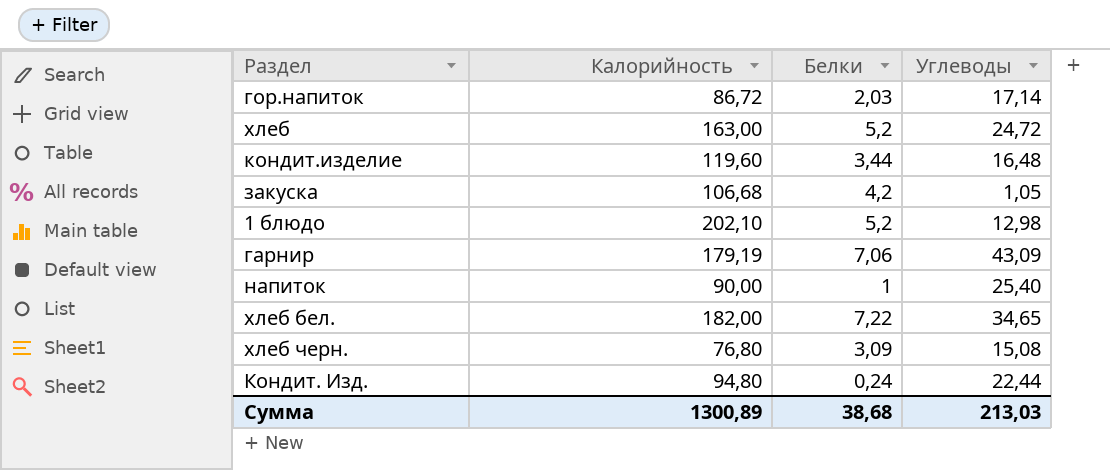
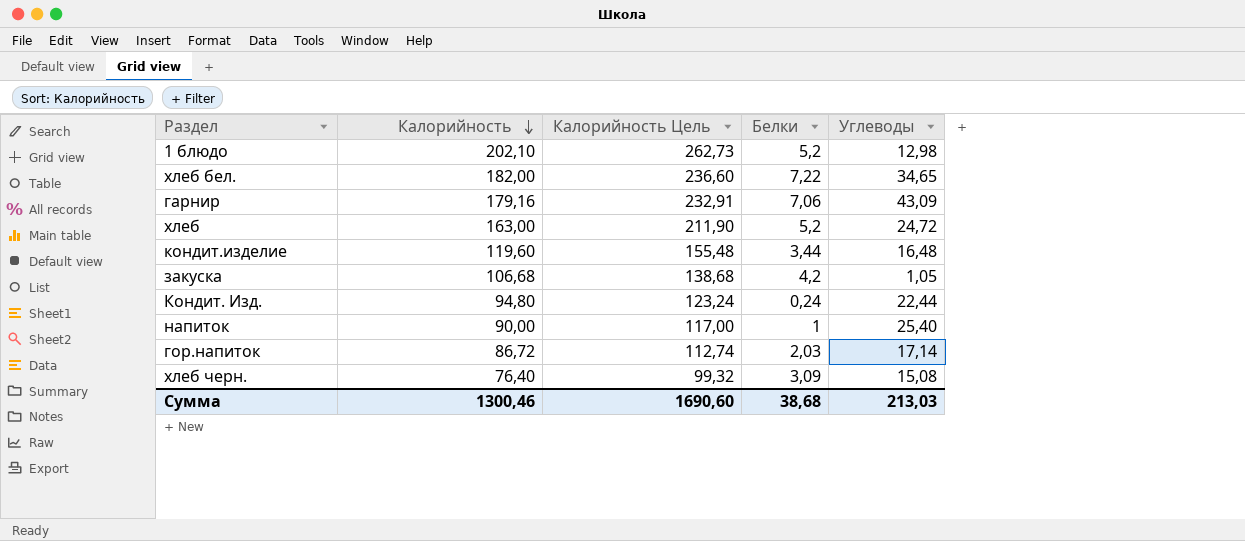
row order: none -> Калорийность descending
column Калорийность Цель | formula: none -> [Калорийность] * 1,3
гарнир | Калорийность: 179,19 -> 179,16
хлеб черн. | Калорийность: 76,80 -> 76,40
Сумма | Калорийность: 1300,89 -> 1300,46

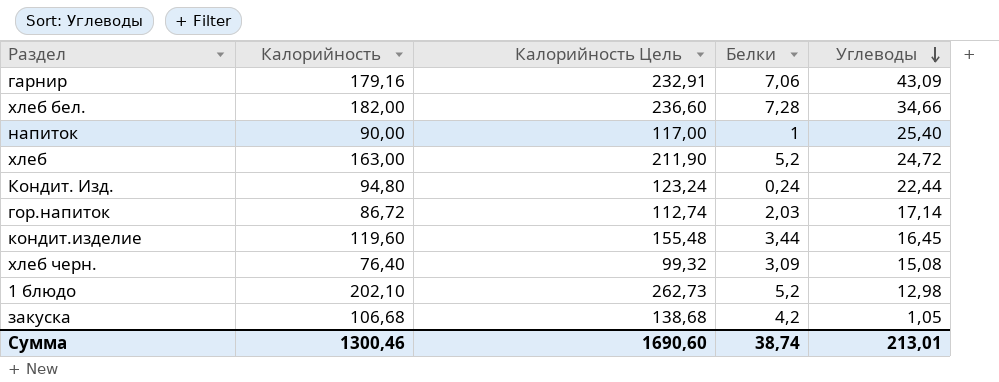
row order: Калорийность descending -> Углеводы descending
хлеб бел. | Белки: 7,22 -> 7,28
хлеб бел. | Углеводы: 34,65 -> 34,66
кондит.изделие | Углеводы: 16,48 -> 16,45
Сумма | Белки: 38,68 -> 38,74
Сумма | Углеводы: 213,03 -> 213,01

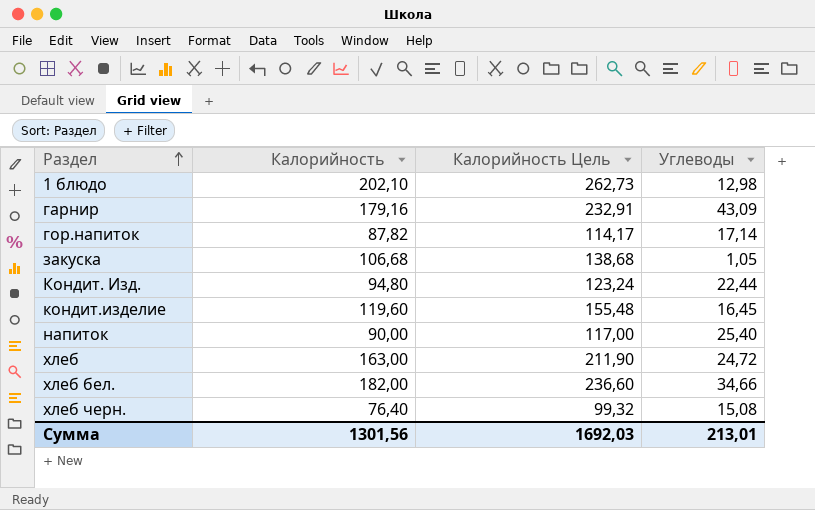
row order: Углеводы descending -> Раздел ascending
column Белки | position: 4 -> none
гор.напиток | Калорийность: 86,72 -> 87,82
гор.напиток | Калорийность Цель: 112,74 -> 114,17
Сумма | Калорийность: 1300,46 -> 1301,56
Сумма | Калорийность Цель: 1690,60 -> 1692,03

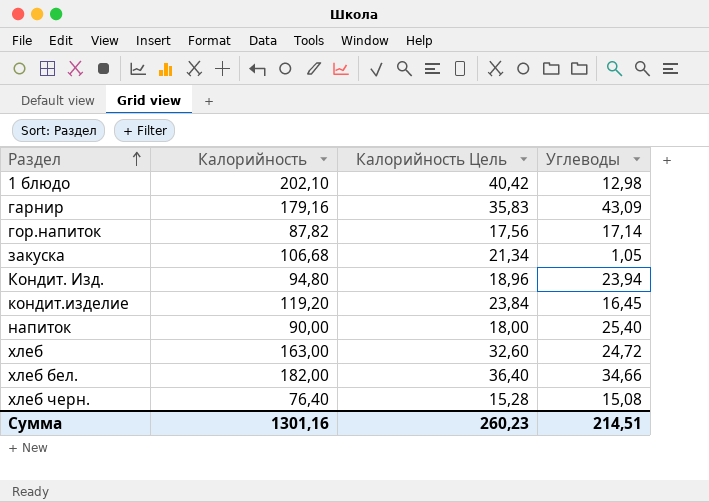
column Калорийность Цель | formula: [Калорийность] * 1,3 -> [Калорийность] * 0,2
Кондит. Изд. | Углеводы: 22,44 -> 23,94
кондит.изделие | Калорийность: 119,60 -> 119,20
Сумма | Калорийность: 1301,56 -> 1301,16
Сумма | Калорийность Цель: 1692,03 -> 260,23
Сумма | Углеводы: 213,01 -> 214,51

